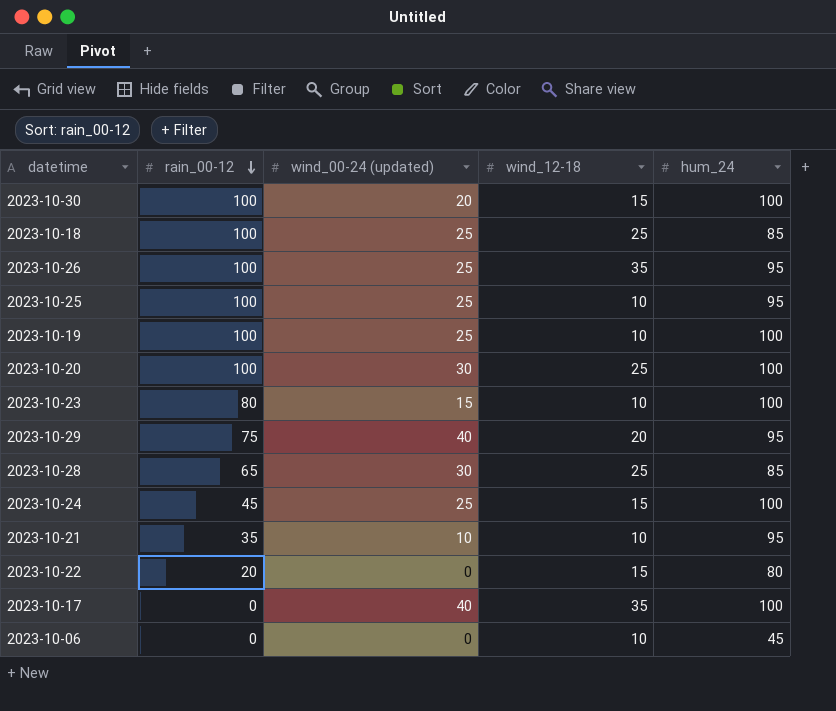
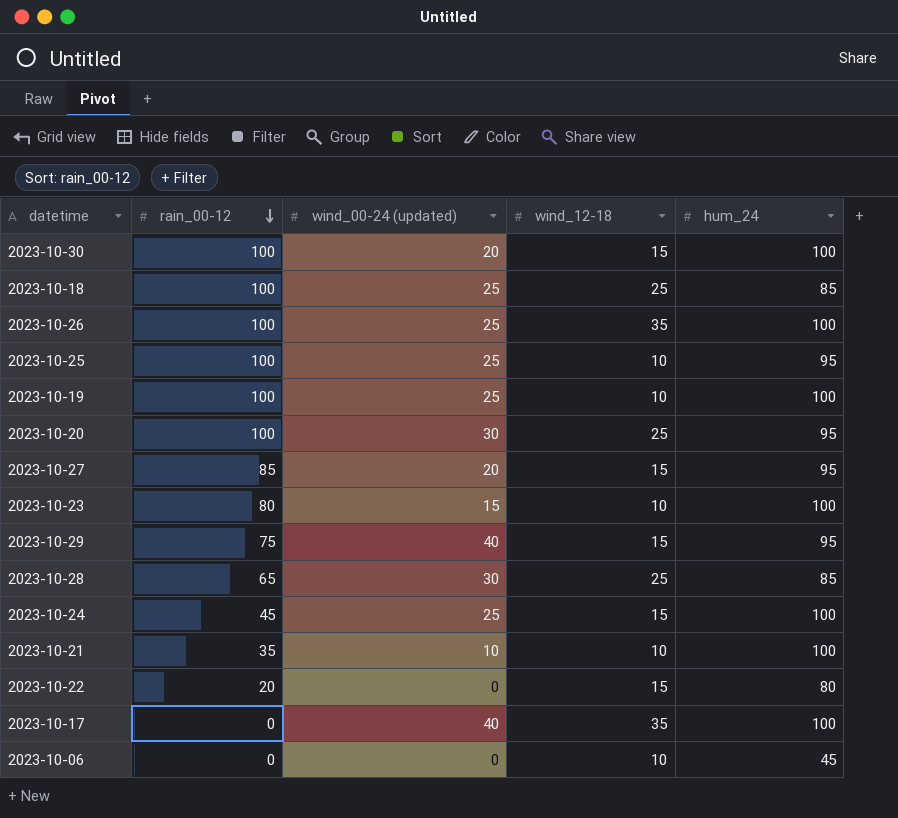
2023-10-26 | hum_24: 95 -> 100
2023-10-20 | hum_24: 100 -> 95
row 2023-10-27: none -> 85 | 20 | 15 | 95
2023-10-29 | wind_12-18: 20 -> 15
2023-10-21 | hum_24: 95 -> 100

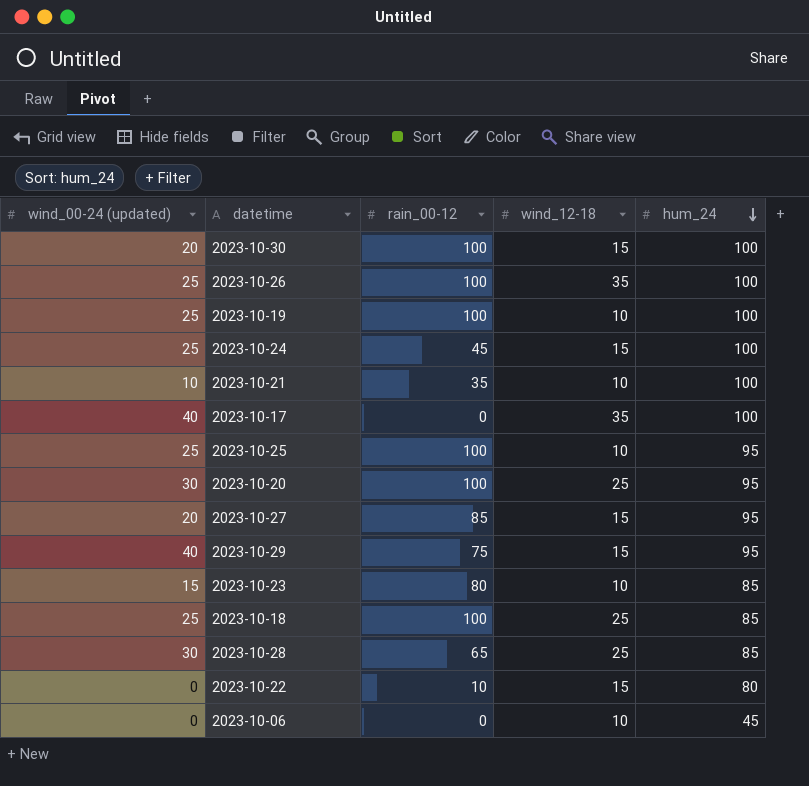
row order: rain_00-12 descending -> hum_24 descending
column wind_00-24 (updated) | position: 3 -> 1
2023-10-23 | hum_24: 100 -> 85
2023-10-22 | rain_00-12: 20 -> 10

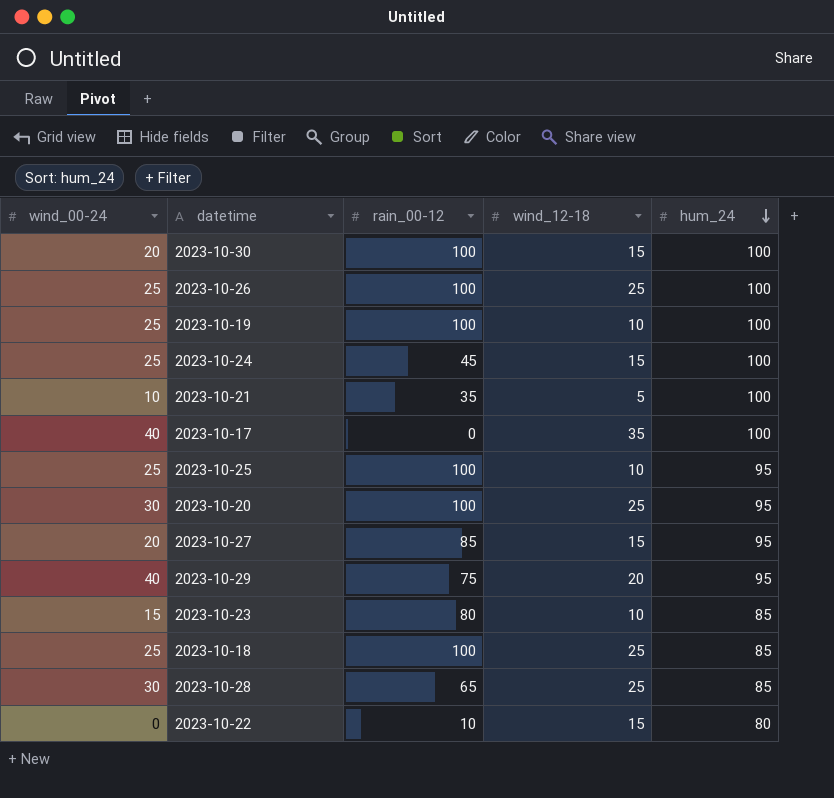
column name: wind_00-24 (updated) -> wind_00-24
row 2023-10-06: 0 | 0 | 10 | 45 -> none
2023-10-26 | wind_12-18: 35 -> 25
2023-10-21 | wind_12-18: 10 -> 5
2023-10-29 | wind_12-18: 15 -> 20

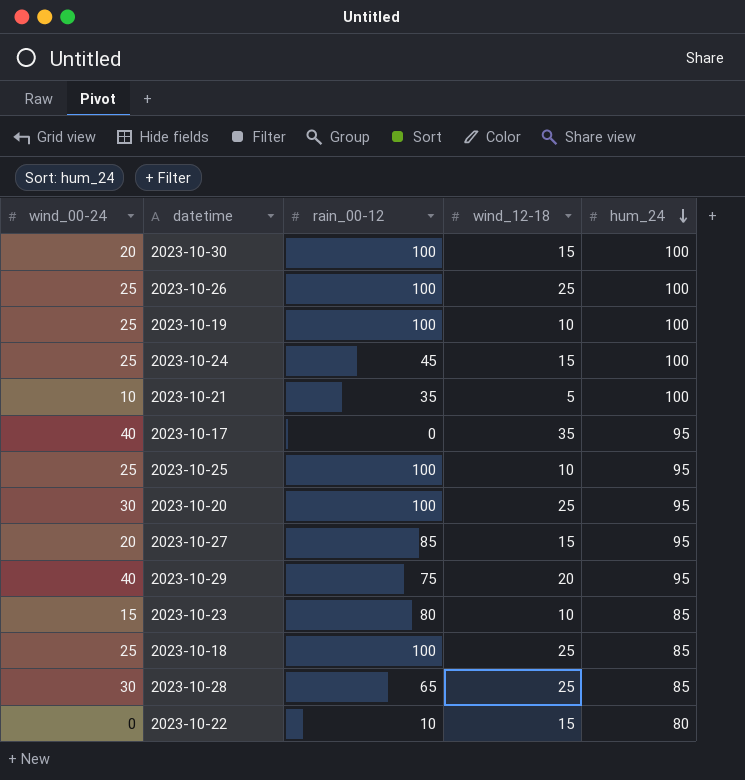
2023-10-17 | hum_24: 100 -> 95

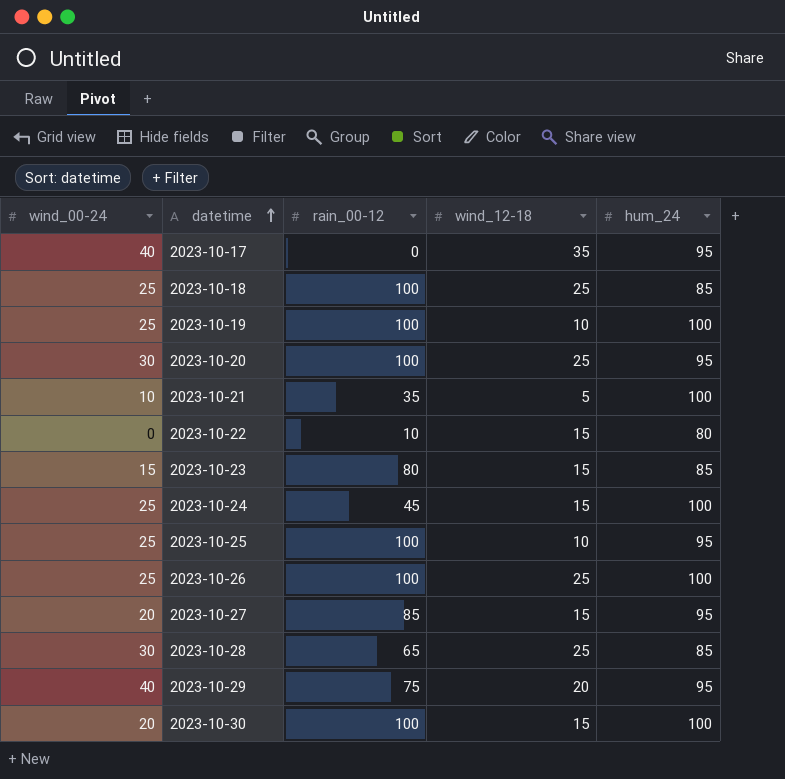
row order: hum_24 descending -> datetime ascending
2023-10-23 | wind_12-18: 10 -> 15

